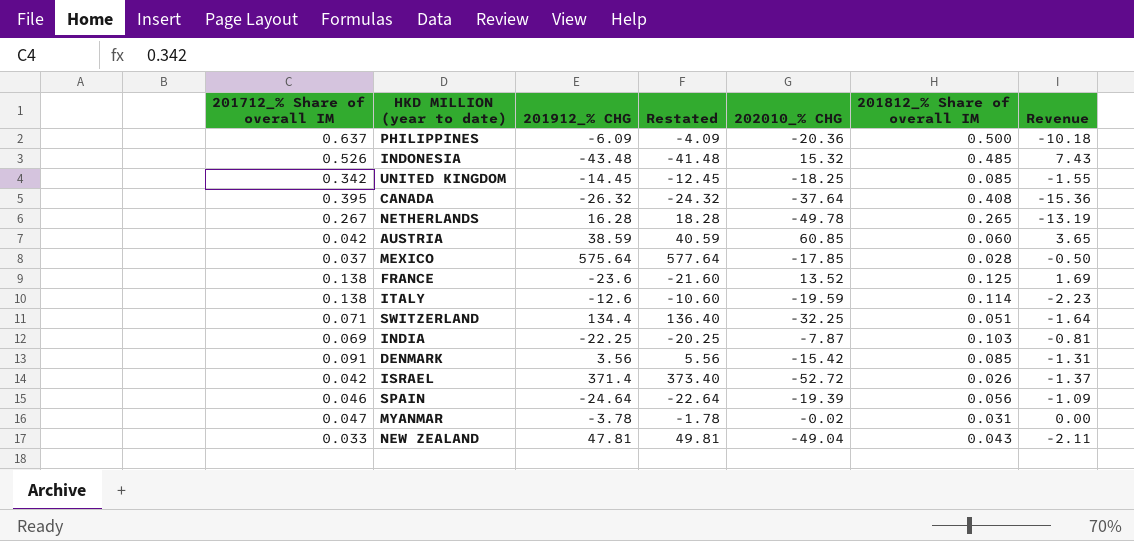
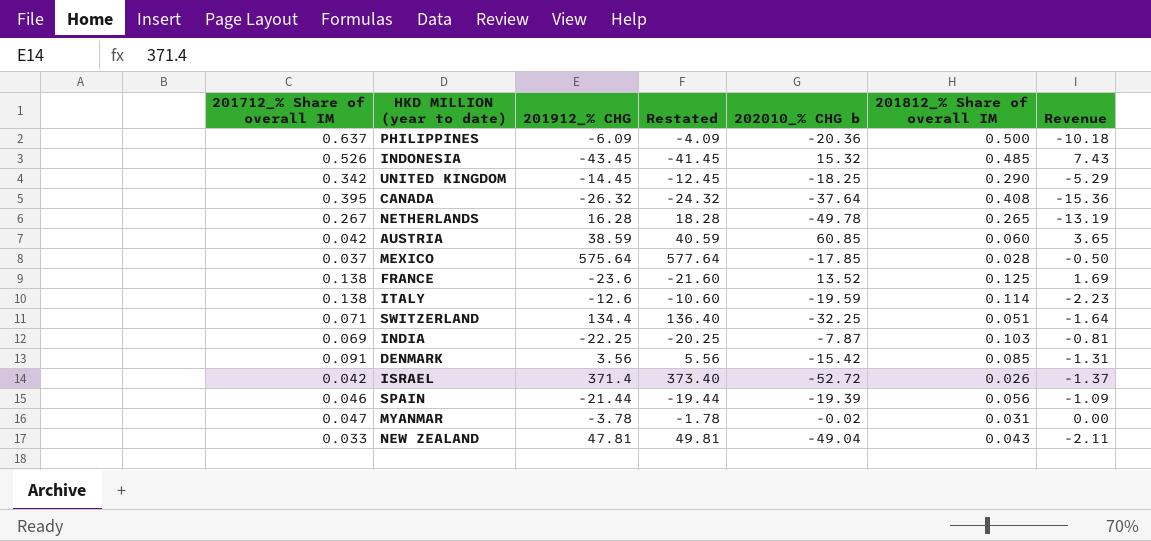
column name: 202010_% CHG -> 202010_% CHG b
INDONESIA | 201912_% CHG: -43.48 -> -43.45
INDONESIA | Restated: -41.48 -> -41.45
UNITED KINGDOM | 201812_% Share of overall IM: 0.085 -> 0.290
UNITED KINGDOM | Revenue: -1.55 -> -5.29
SPAIN | 201912_% CHG: -24.64 -> -21.44
SPAIN | Restated: -22.64 -> -19.44

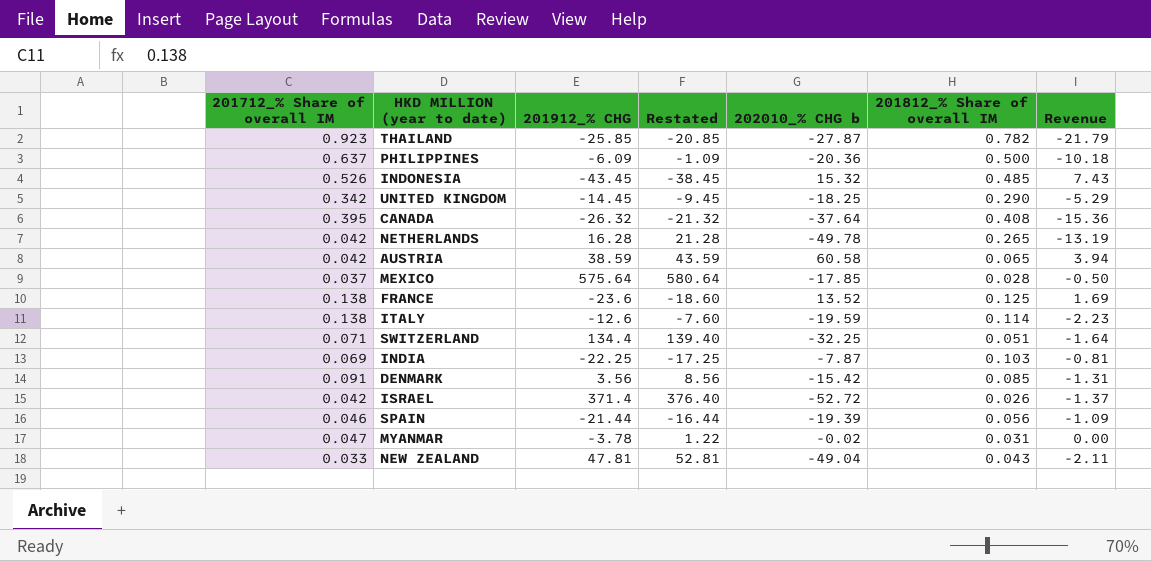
column Restated | formula: [201912_% CHG] + 2 -> [201912_% CHG] + 5
row THAILAND: none -> 0.923 | -25.85 | -20.85 | -27.87 | 0.782 | -21.79
NETHERLANDS | 201712_% Share of overall IM: 0.267 -> 0.042
AUSTRIA | 202010_% CHG b: 60.85 -> 60.58
AUSTRIA | 201812_% Share of overall IM: 0.060 -> 0.065
AUSTRIA | Revenue: 3.65 -> 3.94

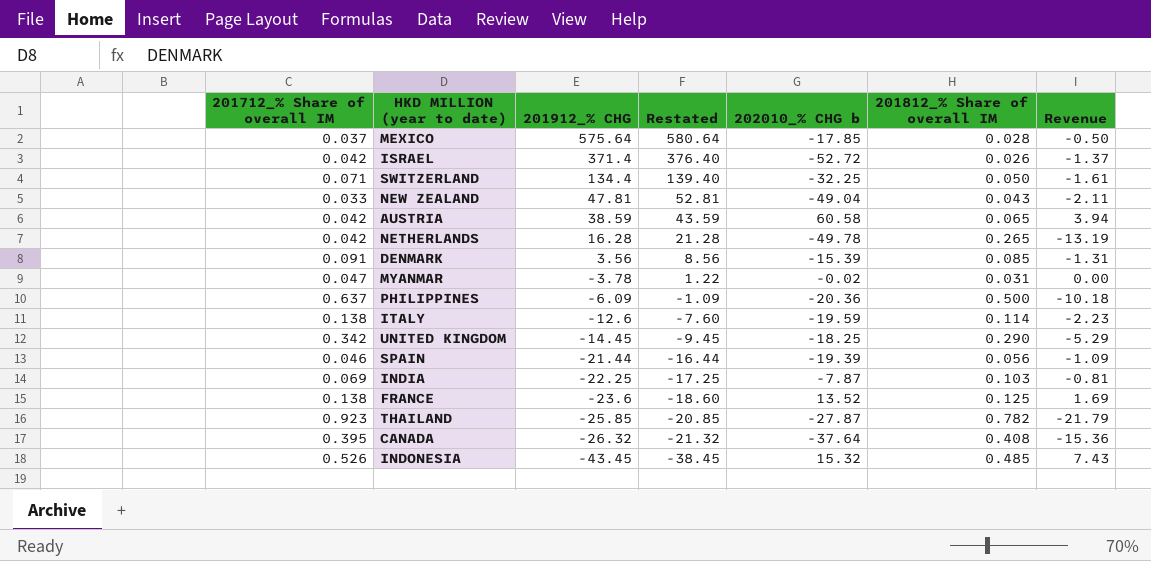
row order: none -> 201912_% CHG descending
SWITZERLAND | 201812_% Share of overall IM: 0.051 -> 0.050
SWITZERLAND | Revenue: -1.64 -> -1.61
DENMARK | 202010_% CHG b: -15.42 -> -15.39

